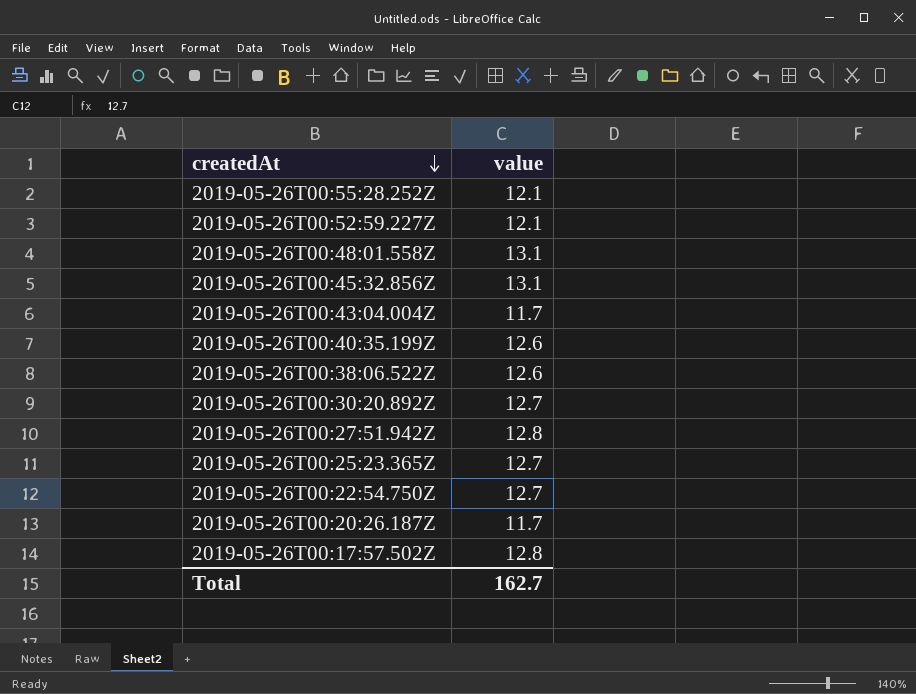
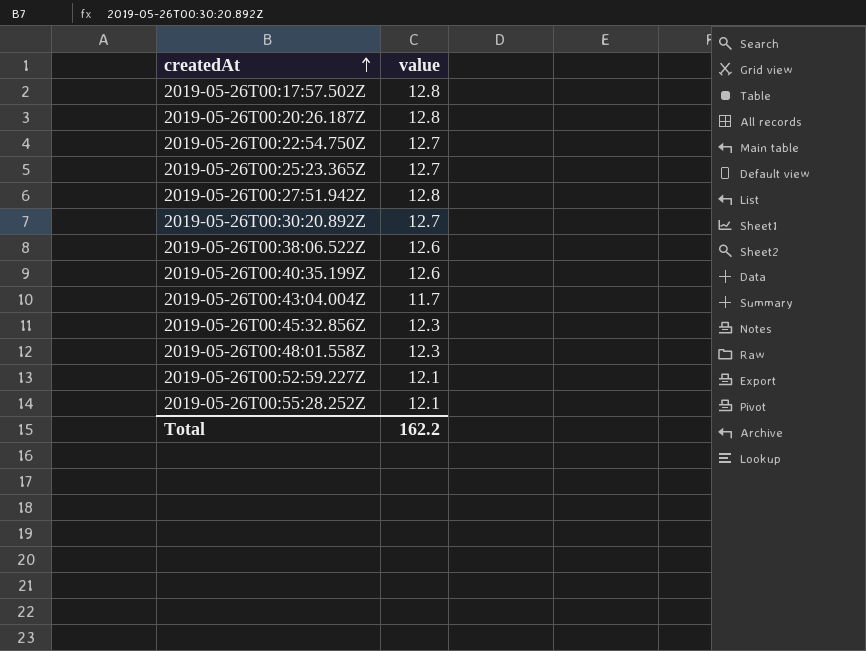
row order: createdAt descending -> createdAt ascending
2019-05-26T00:20:26.187Z | value: 11.7 -> 12.8
2019-05-26T00:45:32.856Z | value: 13.1 -> 12.3
2019-05-26T00:48:01.558Z | value: 13.1 -> 12.3
Total | value: 162.7 -> 162.2

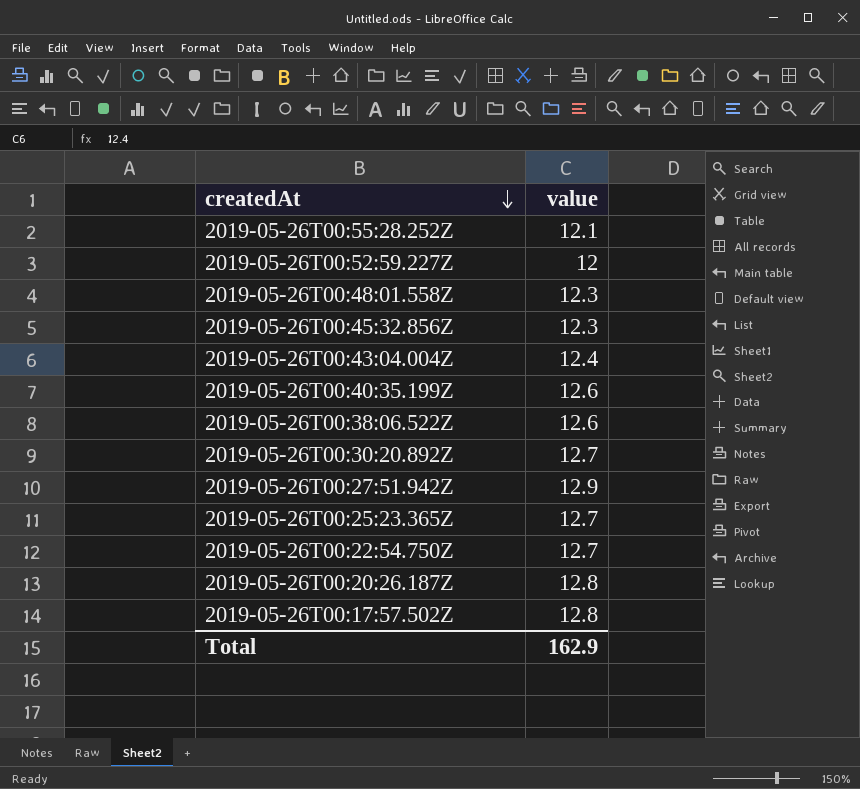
row order: createdAt ascending -> createdAt descending
2019-05-26T00:52:59.227Z | value: 12.1 -> 12
2019-05-26T00:43:04.004Z | value: 11.7 -> 12.4
2019-05-26T00:27:51.942Z | value: 12.8 -> 12.9
Total | value: 162.2 -> 162.9

